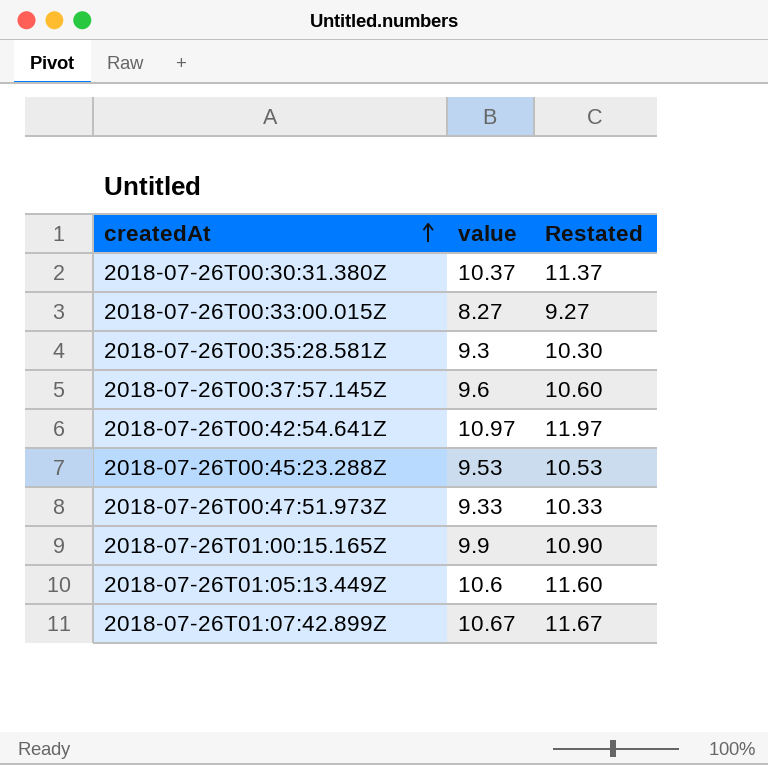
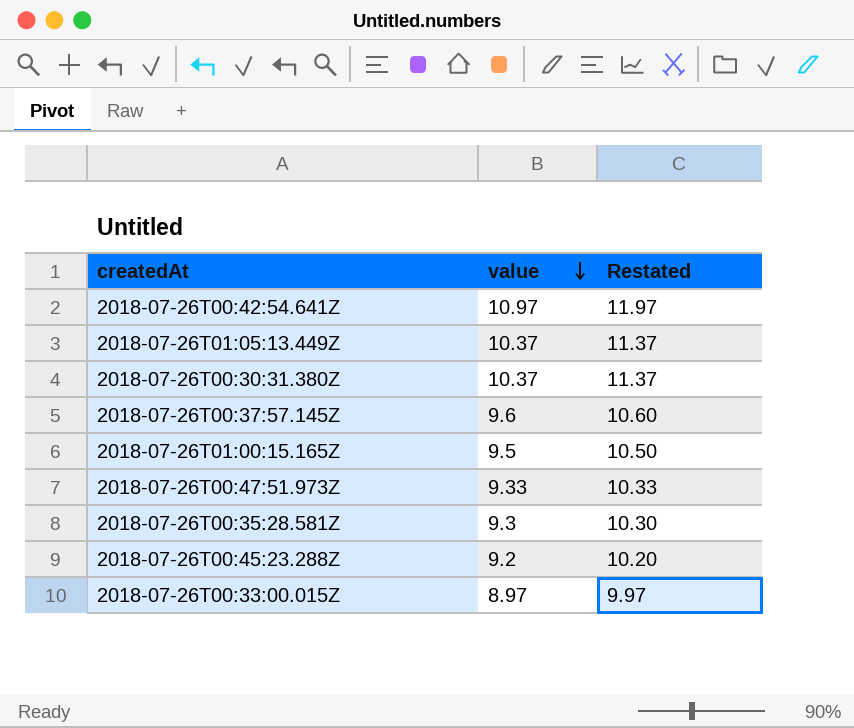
row order: createdAt ascending -> value descending
row 2018-07-26T01:07:42.899Z: 10.67 | 11.67 -> none
2018-07-26T01:05:13.449Z | value: 10.6 -> 10.37
2018-07-26T01:05:13.449Z | Restated: 11.60 -> 11.37
2018-07-26T01:00:15.165Z | value: 9.9 -> 9.5
2018-07-26T01:00:15.165Z | Restated: 10.90 -> 10.50
2018-07-26T00:45:23.288Z | value: 9.53 -> 9.2
2018-07-26T00:45:23.288Z | Restated: 10.53 -> 10.20
2018-07-26T00:33:00.015Z | value: 8.27 -> 8.97
2018-07-26T00:33:00.015Z | Restated: 9.27 -> 9.97

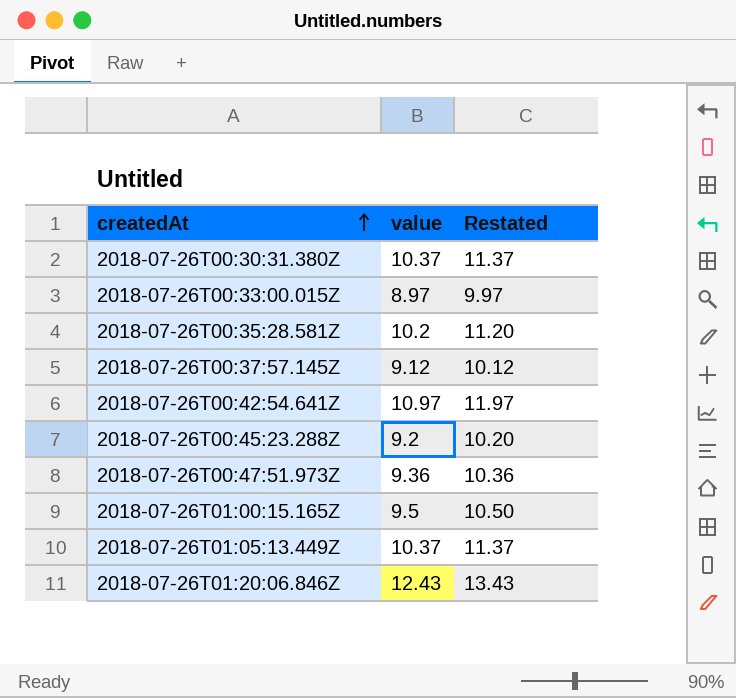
row order: value descending -> createdAt ascending
2018-07-26T00:35:28.581Z | value: 9.3 -> 10.2
2018-07-26T00:35:28.581Z | Restated: 10.30 -> 11.20
2018-07-26T00:37:57.145Z | value: 9.6 -> 9.12
2018-07-26T00:37:57.145Z | Restated: 10.60 -> 10.12
2018-07-26T00:47:51.973Z | value: 9.33 -> 9.36
2018-07-26T00:47:51.973Z | Restated: 10.33 -> 10.36
row 2018-07-26T01:20:06.846Z: none -> 12.43 | 13.43

